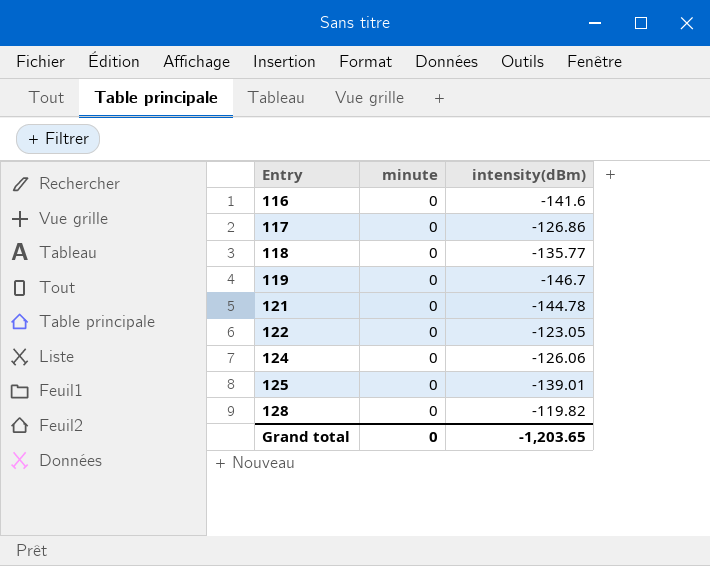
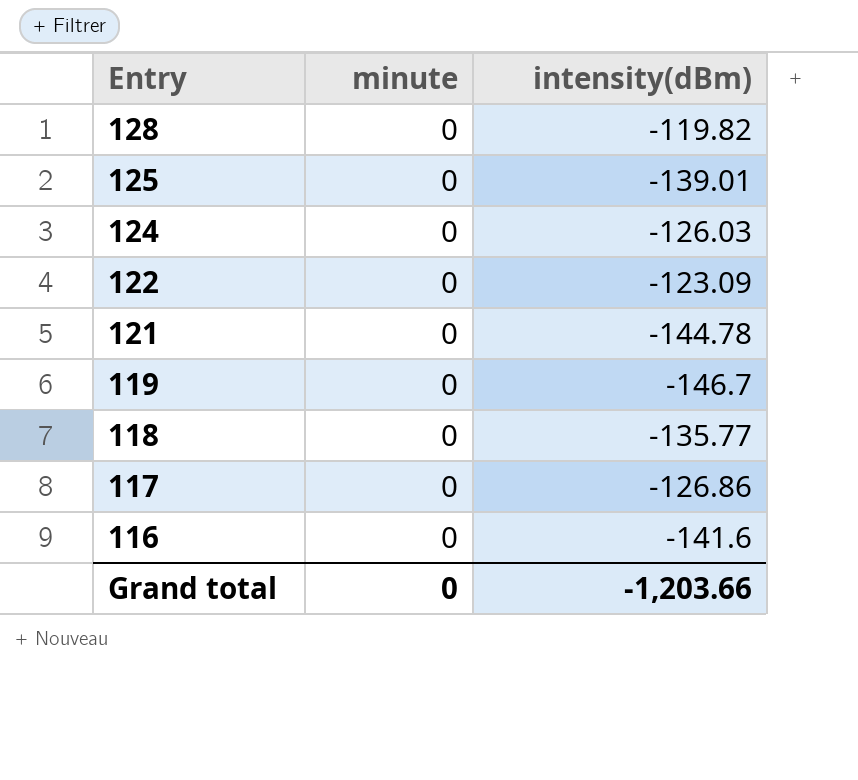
row order: Entry ascending -> Entry descending
124 | intensity(dBm): -126.06 -> -126.03
122 | intensity(dBm): -123.05 -> -123.09
Grand total | intensity(dBm): -1,203.65 -> -1,203.66

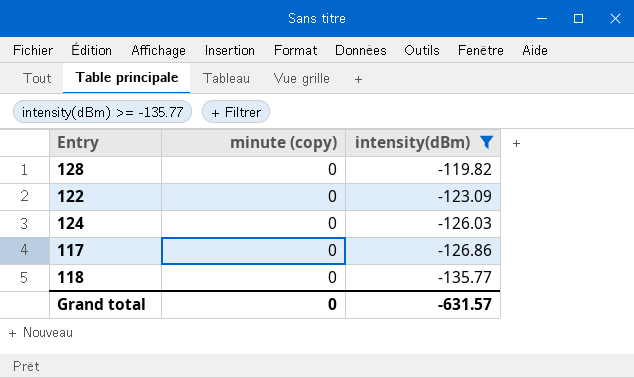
filter: none -> intensity(dBm) >= -135.77
row order: Entry descending -> intensity(dBm) descending
column name: minute -> minute (copy)
Grand total | intensity(dBm): -1,203.66 -> -631.57

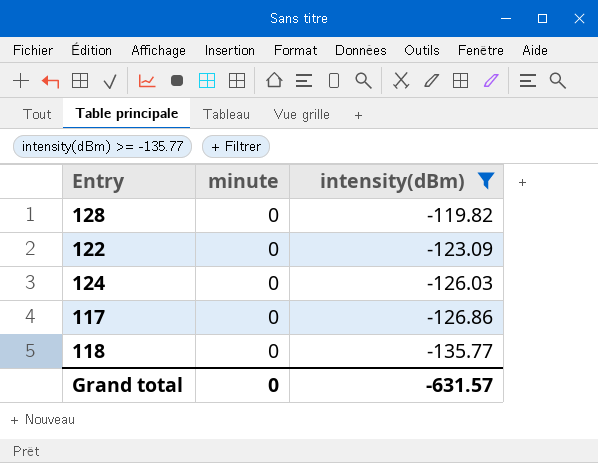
column name: minute (copy) -> minute

